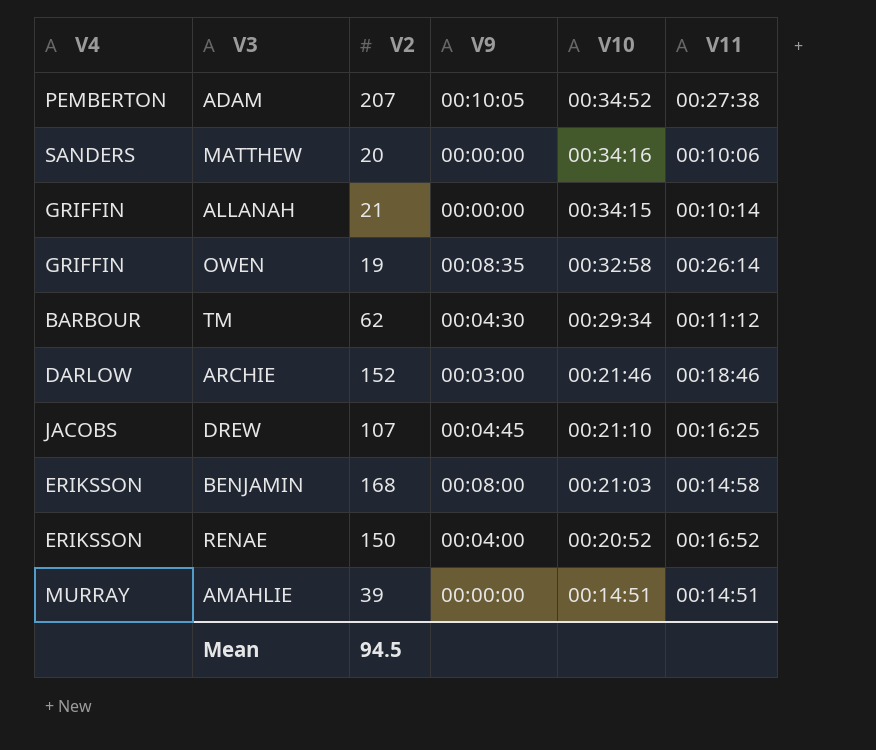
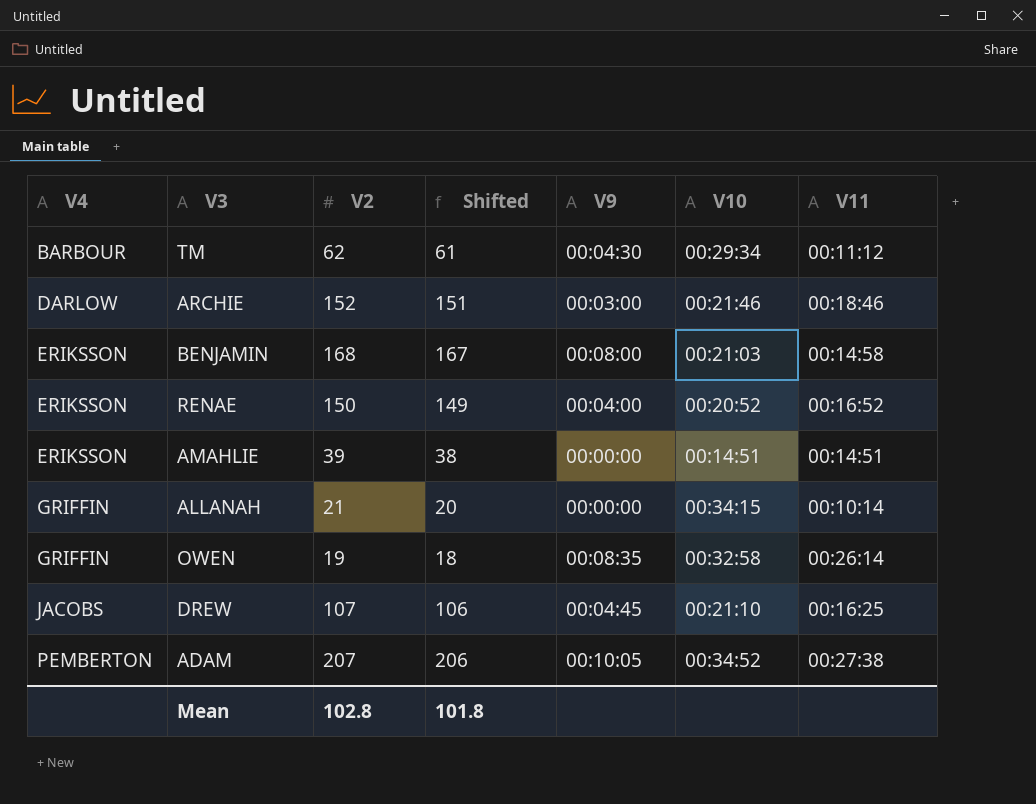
row order: V10 descending -> V4 ascending
column Shifted | formula: none -> [V2] - 1
row MATTHEW: SANDERS | 20 | 00:00:00 | 00:34:16 | 00:10:06 -> none
AMAHLIE | V4: MURRAY -> ERIKSSON
Mean | V2: 94.5 -> 102.8

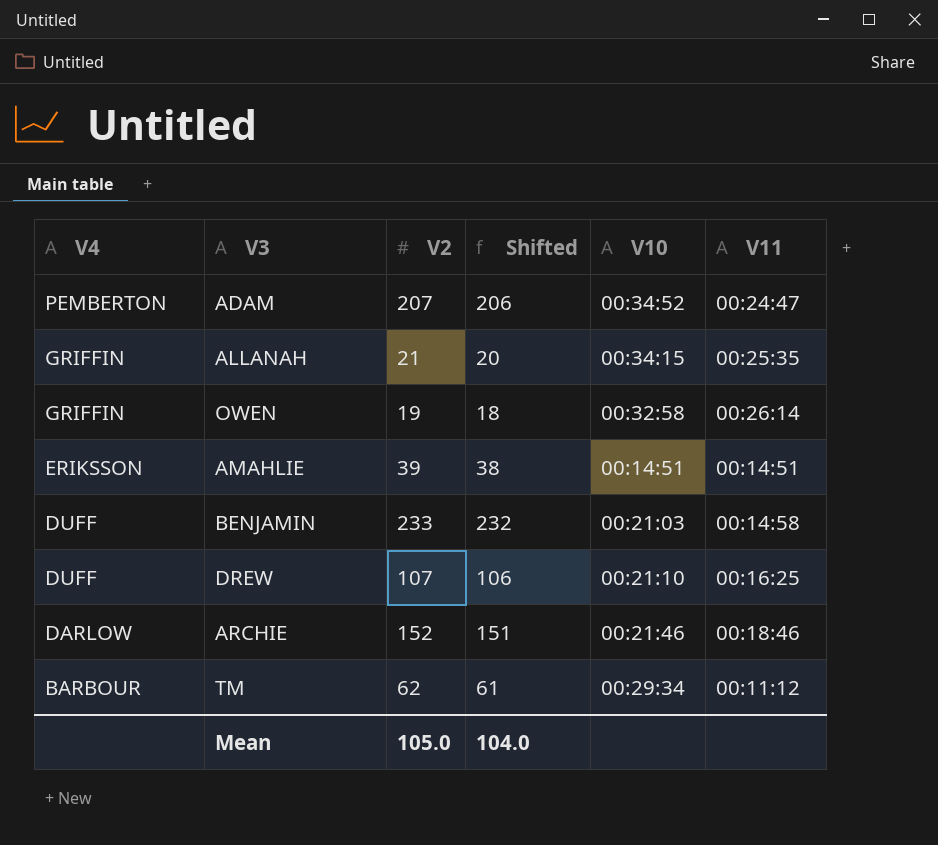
row order: V4 ascending -> V4 descending
column V9 | position: 5 -> none
row RENAE: ERIKSSON | 150 | 149 | 00:04:00 | 00:20:52 | 00:16:52 -> none
ADAM | V11: 00:27:38 -> 00:24:47
ALLANAH | V11: 00:10:14 -> 00:25:35
BENJAMIN | V4: ERIKSSON -> DUFF
BENJAMIN | V2: 168 -> 233
BENJAMIN | Shifted: 167 -> 232
DREW | V4: JACOBS -> DUFF
Mean | V2: 102.8 -> 105.0
Mean | Shifted: 101.8 -> 104.0

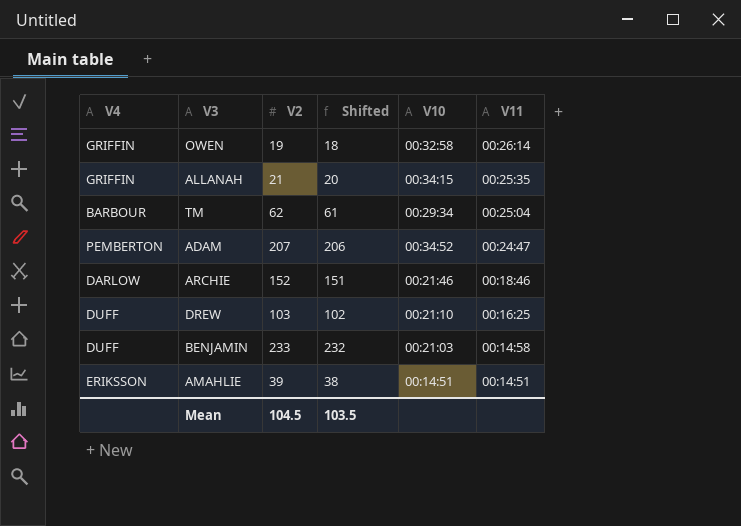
row order: V4 descending -> V11 descending
TM | V11: 00:11:12 -> 00:25:04
DREW | V2: 107 -> 103
DREW | Shifted: 106 -> 102
Mean | V2: 105.0 -> 104.5
Mean | Shifted: 104.0 -> 103.5

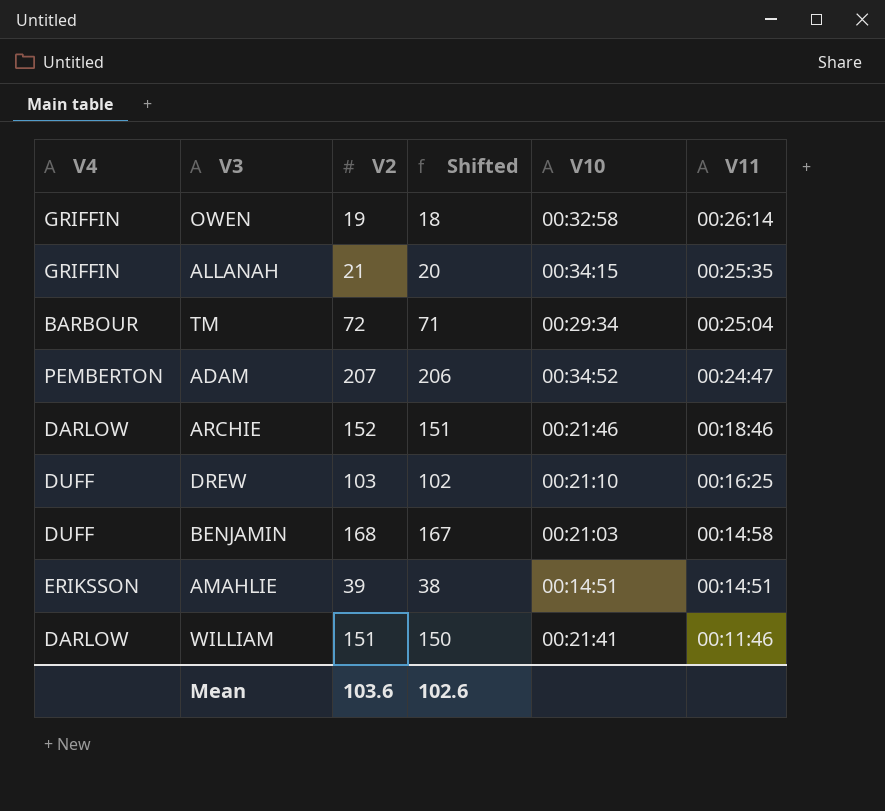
TM | V2: 62 -> 72
TM | Shifted: 61 -> 71
BENJAMIN | V2: 233 -> 168
BENJAMIN | Shifted: 232 -> 167
row WILLIAM: none -> DARLOW | 151 | 150 | 00:21:41 | 00:11:46
Mean | V2: 104.5 -> 103.6
Mean | Shifted: 103.5 -> 102.6

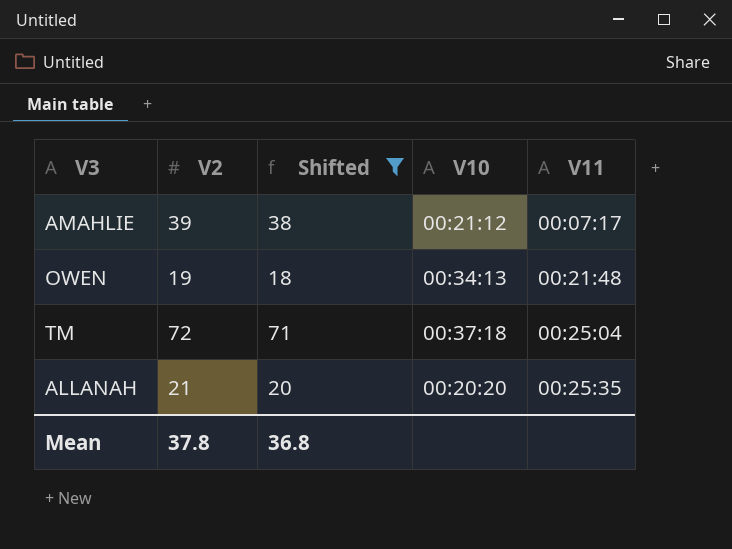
filter: none -> Shifted <= 71
row order: V11 descending -> V11 ascending
column V4 | position: 1 -> none
AMAHLIE | V10: 00:14:51 -> 00:21:12
AMAHLIE | V11: 00:14:51 -> 00:07:17
OWEN | V10: 00:32:58 -> 00:34:13
OWEN | V11: 00:26:14 -> 00:21:48
TM | V10: 00:29:34 -> 00:37:18
ALLANAH | V10: 00:34:15 -> 00:20:20
Mean | V2: 103.6 -> 37.8
Mean | Shifted: 102.6 -> 36.8

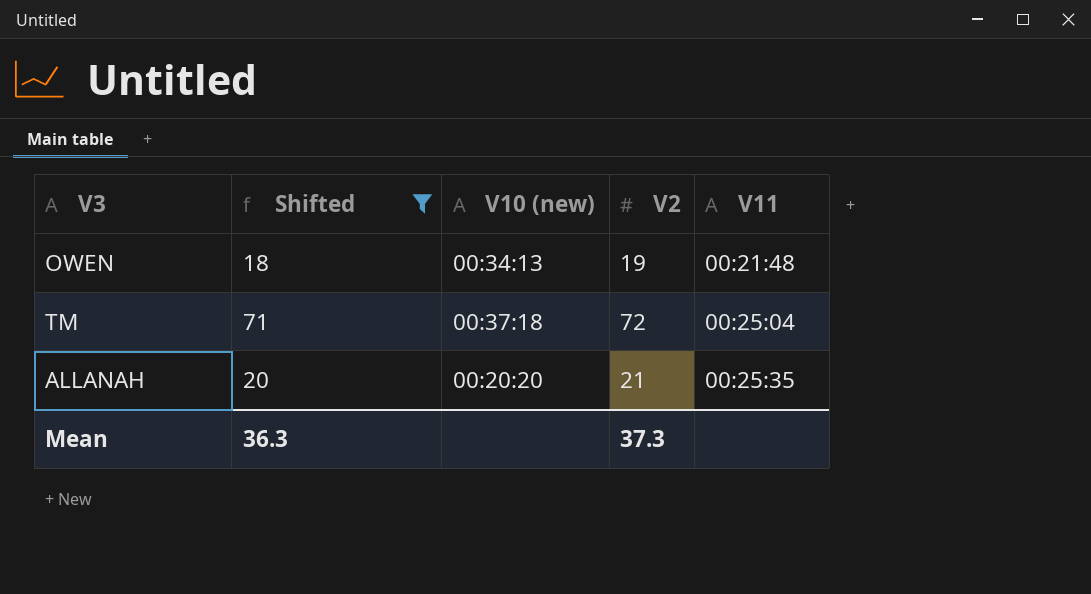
column name: V10 -> V10 (new)
column V2 | position: 2 -> 4
row AMAHLIE: 39 | 38 | 00:21:12 | 00:07:17 -> none
Mean | Shifted: 36.8 -> 36.3
Mean | V2: 37.8 -> 37.3

